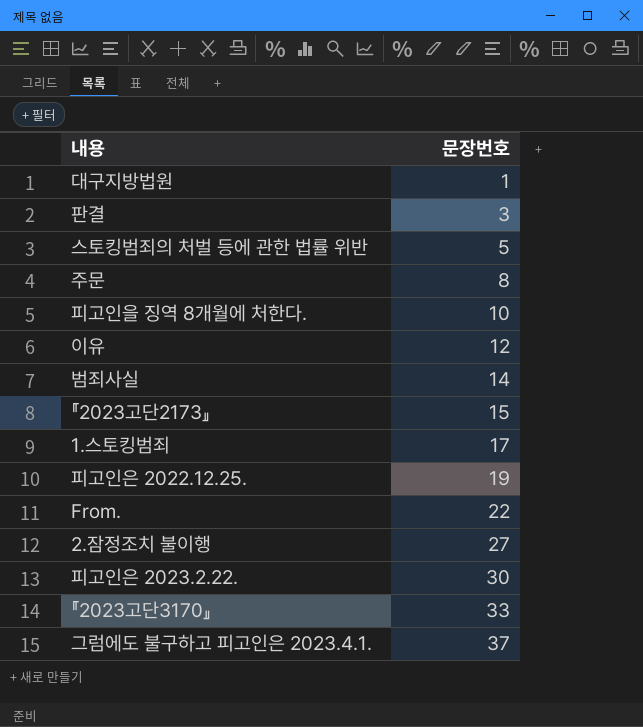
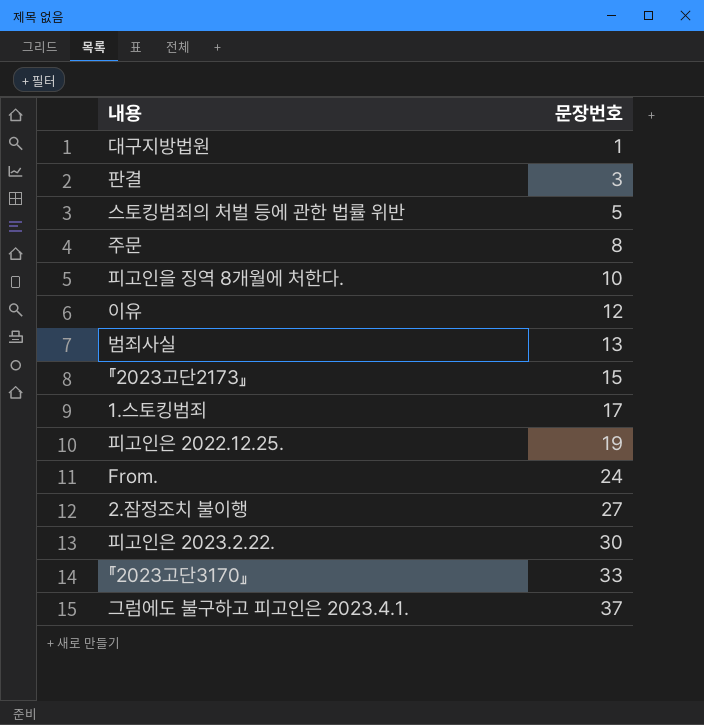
범죄사실 | 문장번호: 14 -> 13
From. | 문장번호: 22 -> 24

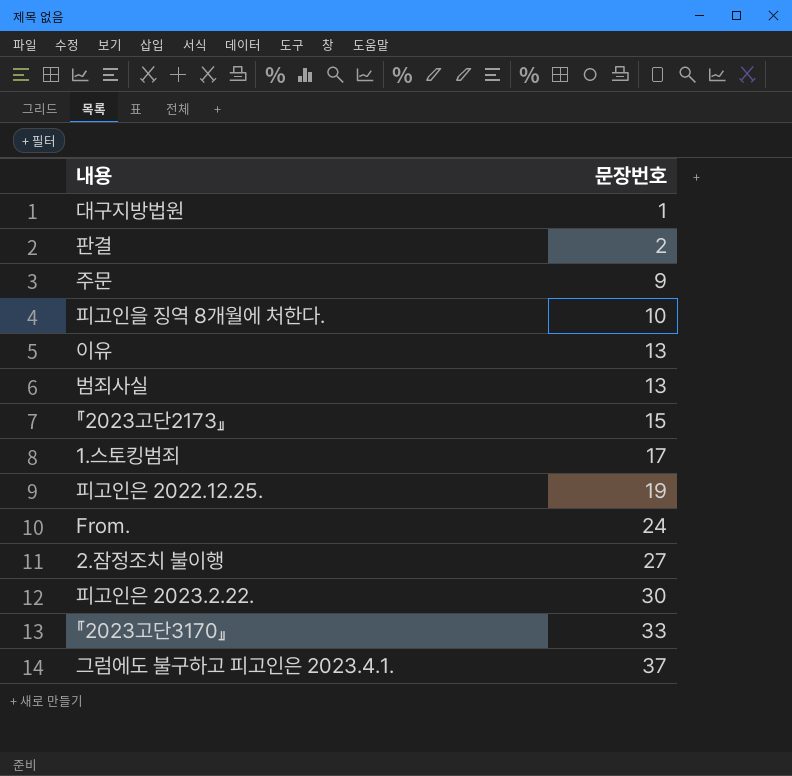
row 스토킹범죄의 처벌 등에 관한 법률 위반: 5 -> none
판결 | 문장번호: 3 -> 2
주문 | 문장번호: 8 -> 9
이유 | 문장번호: 12 -> 13

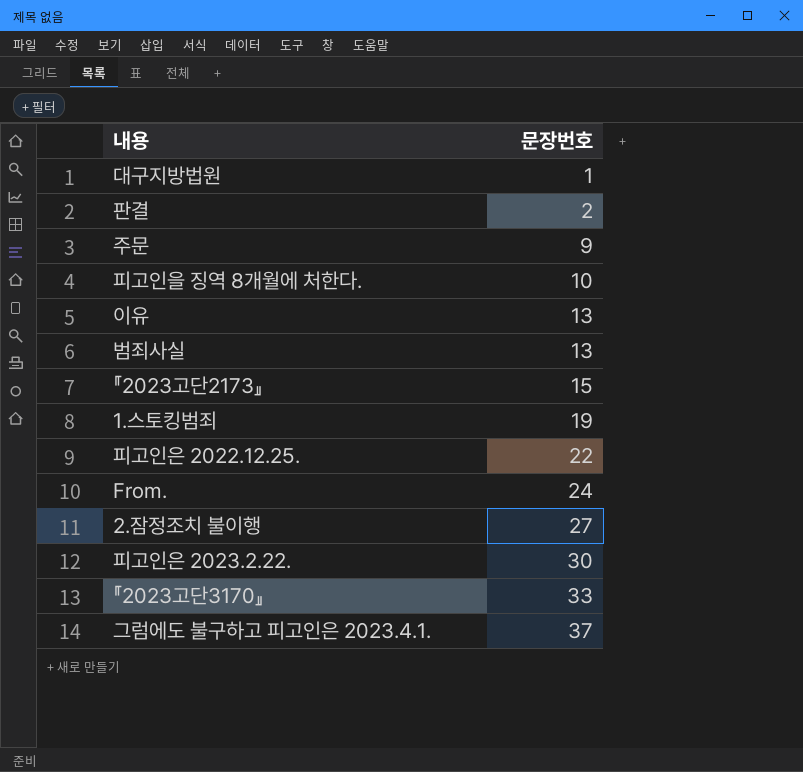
1.스토킹범죄 | 문장번호: 17 -> 19
피고인은 2022.12.25. | 문장번호: 19 -> 22

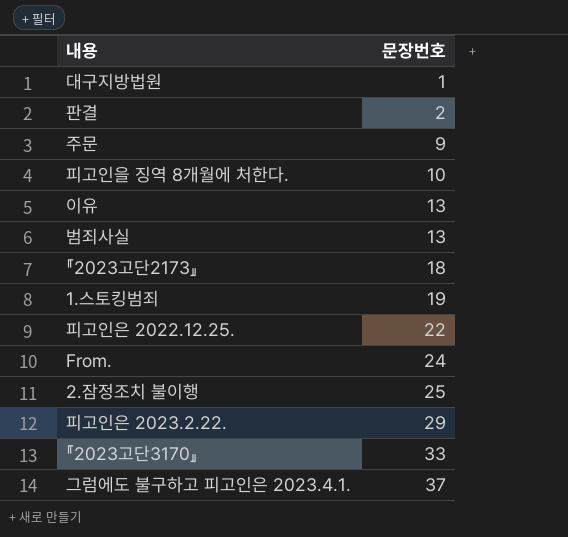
『2023고단2173』 | 문장번호: 15 -> 18
2.잠정조치 불이행 | 문장번호: 27 -> 25
피고인은 2023.2.22. | 문장번호: 30 -> 29

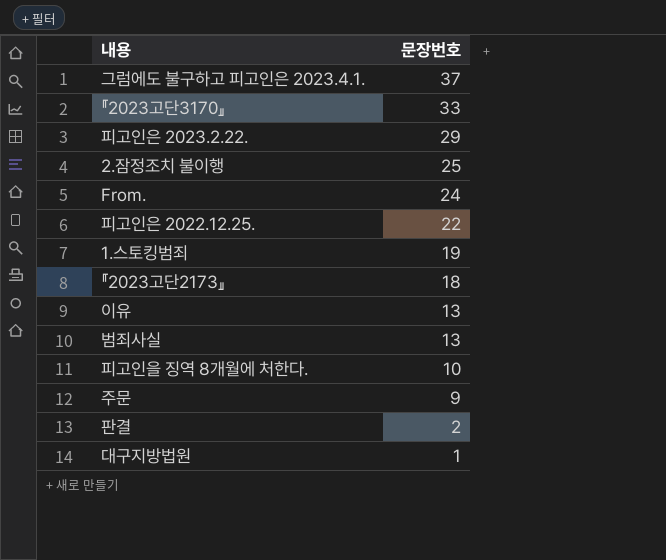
row order: 문장번호 ascending -> 문장번호 descending

